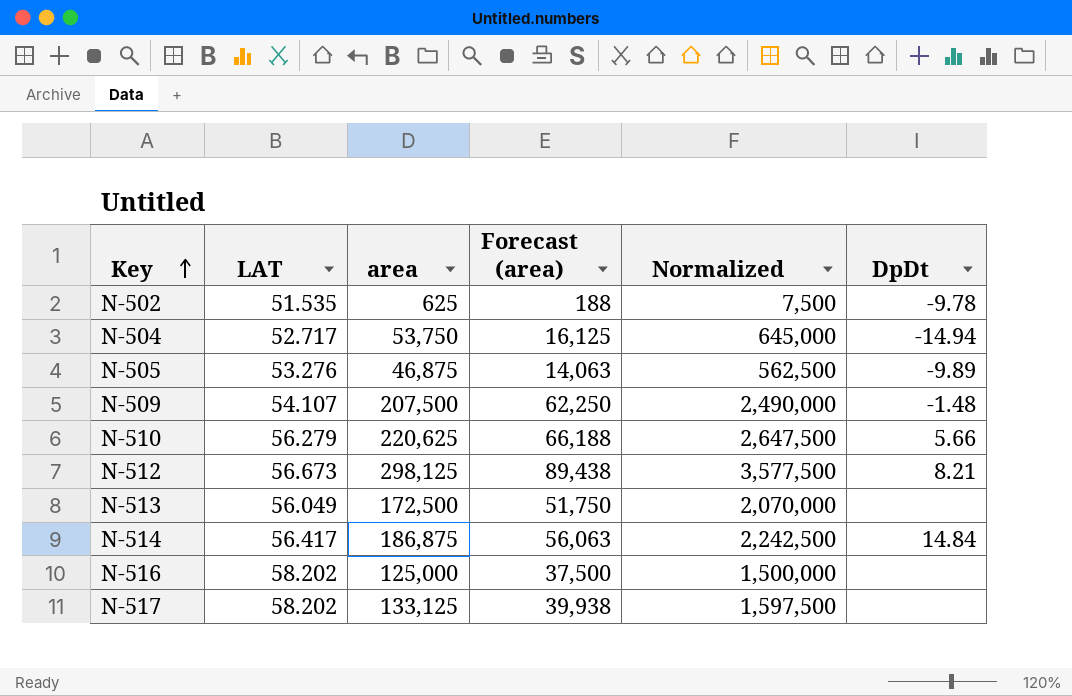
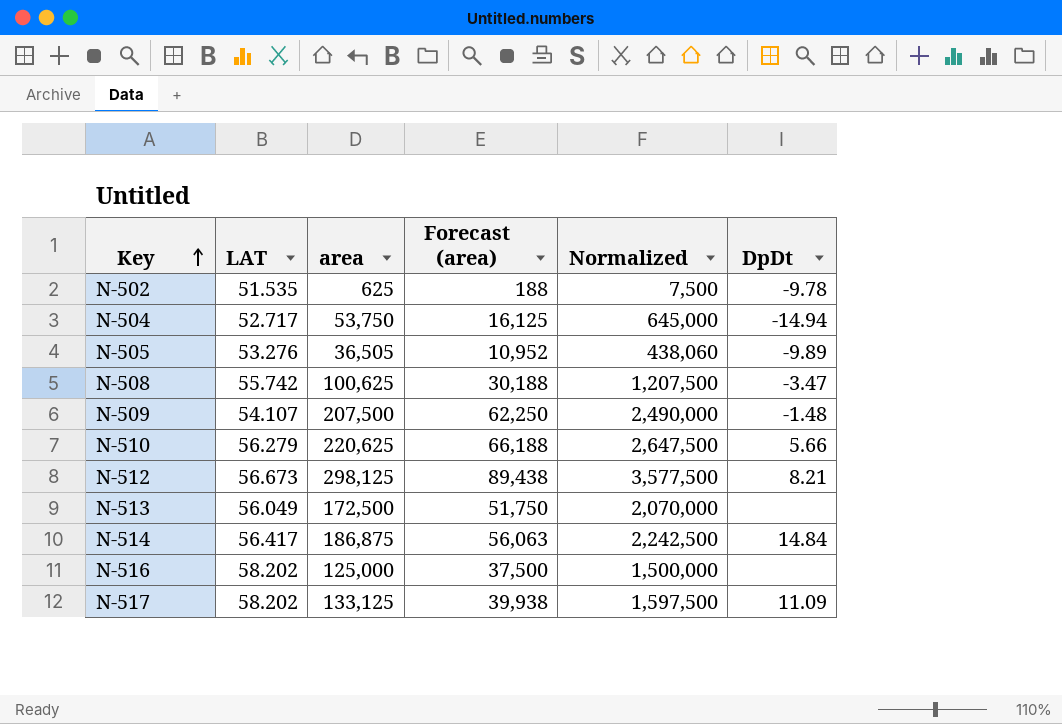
N-505 | area: 46,875 -> 36,505
N-505 | Forecast (area): 14,063 -> 10,952
N-505 | Normalized: 562,500 -> 438,060
row N-508: none -> 55.742 | 100,625 | 30,188 | 1,207,500 | -3.47
N-517 | DpDt: none -> 11.09

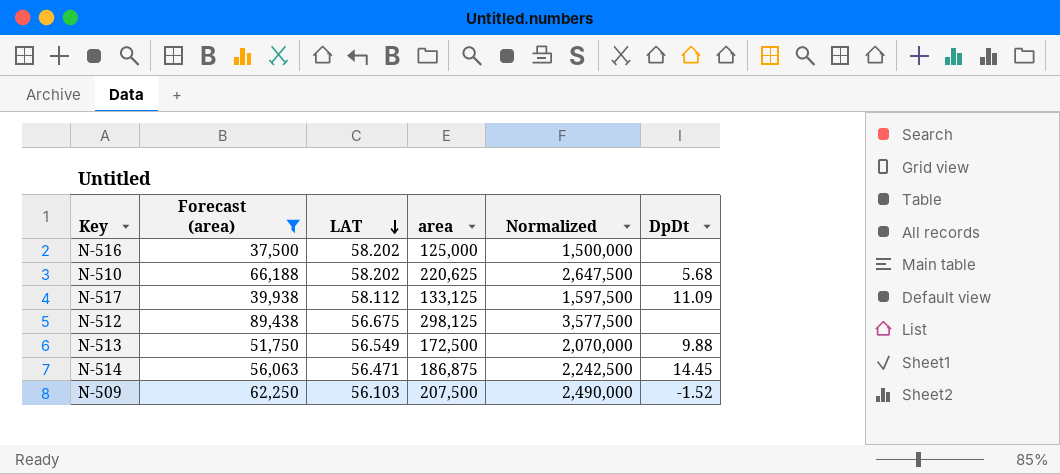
filter: none -> Forecast (area) >= 37,500
row order: Key ascending -> LAT descending
column Forecast (area) | position: 4 -> 2
N-510 | LAT: 56.279 -> 58.202
N-510 | DpDt: 5.66 -> 5.68
N-517 | LAT: 58.202 -> 58.112
N-512 | LAT: 56.673 -> 56.675
N-512 | DpDt: 8.21 -> none
N-513 | LAT: 56.049 -> 56.549
N-513 | DpDt: none -> 9.88
N-514 | LAT: 56.417 -> 56.471
N-514 | DpDt: 14.84 -> 14.45
N-509 | LAT: 54.107 -> 56.103
N-509 | DpDt: -1.48 -> -1.52

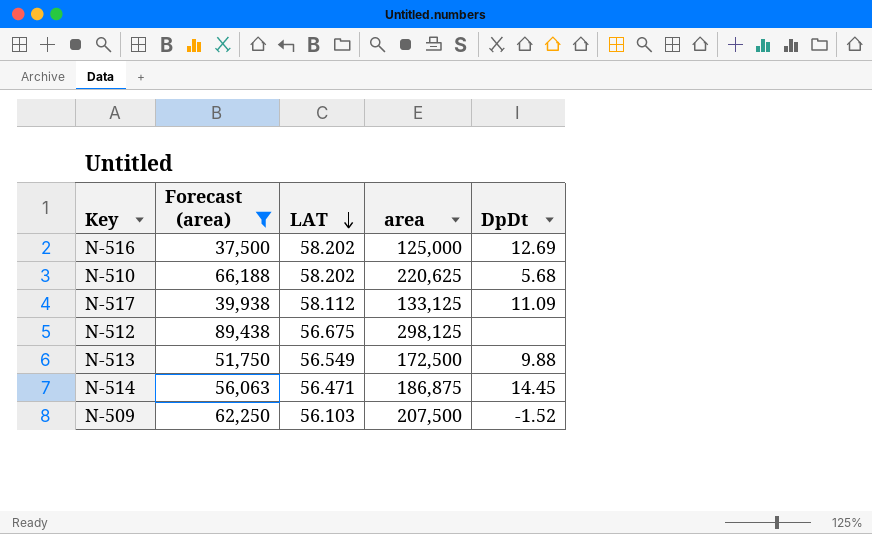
column Normalized | formula: [area] * 12 -> none
N-516 | DpDt: none -> 12.69

